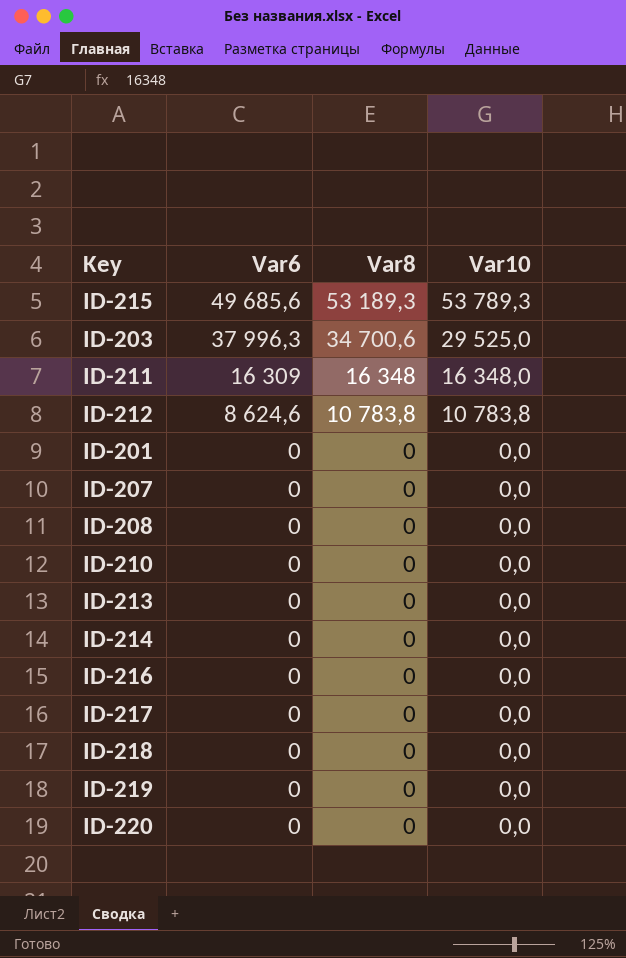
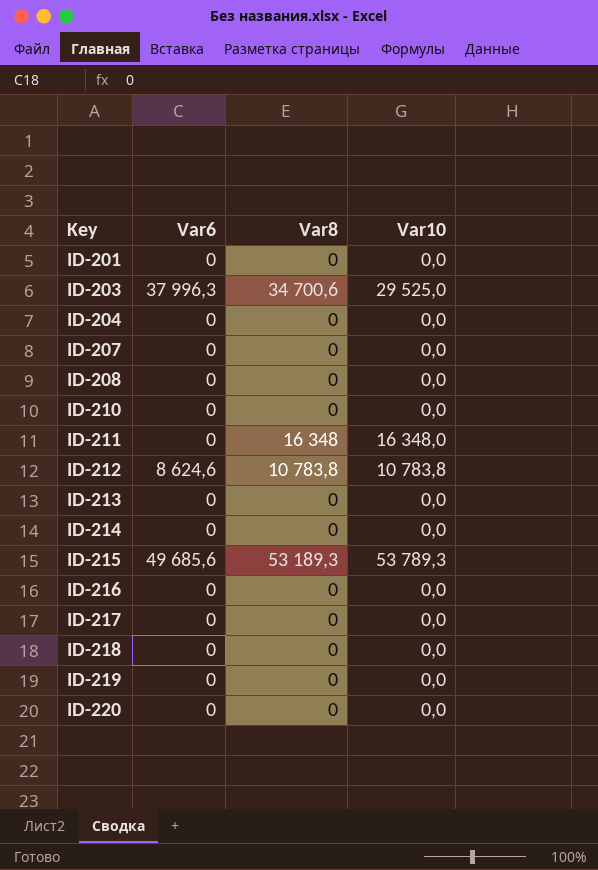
row order: Var6 descending -> Key ascending
row ID-204: none -> 0 | 0 | 0,0
ID-211 | Var6: 16 309 -> 0

